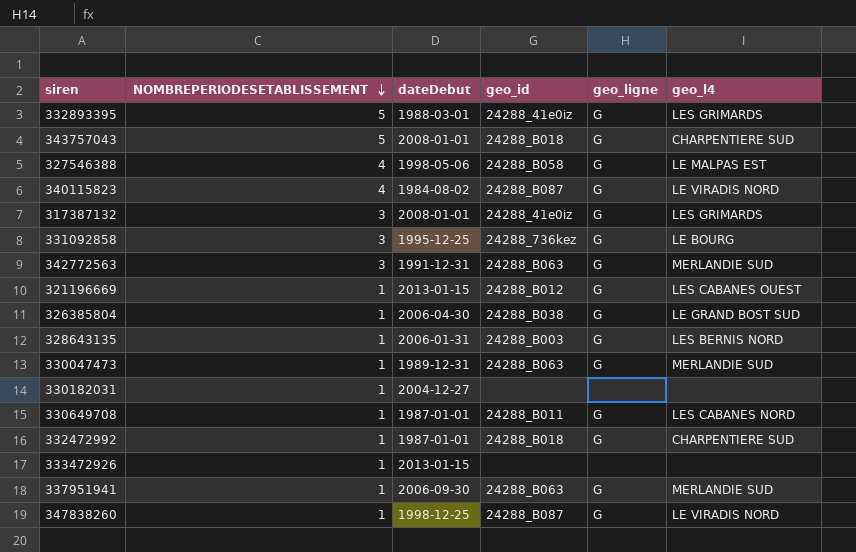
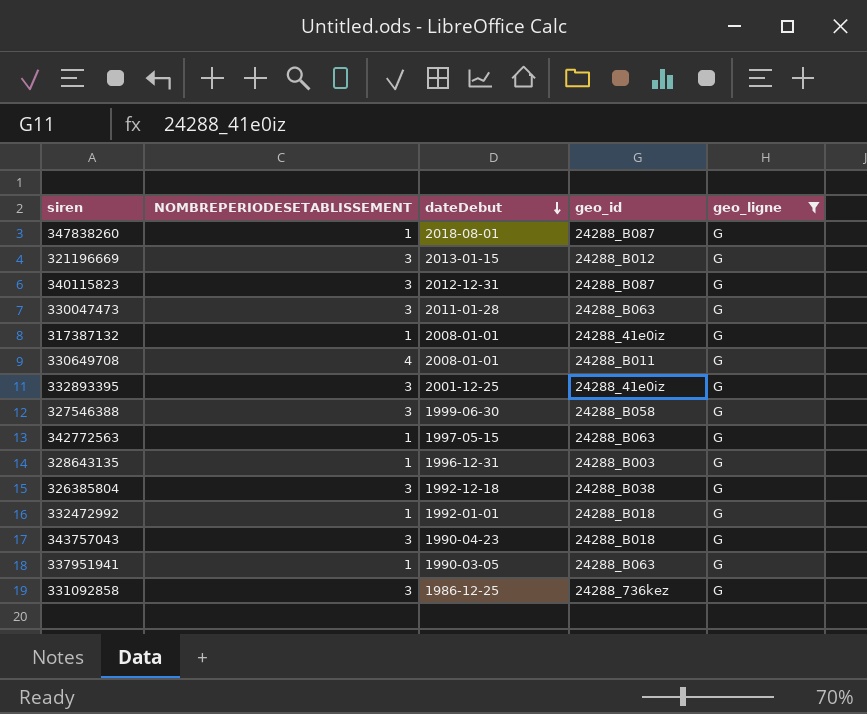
filter: none -> geo_ligne = G
row order: NOMBREPERIODESETABLISSEMENT descending -> dateDebut descending
column geo_l4 | position: 6 -> none
347838260 | dateDebut: 1998-12-25 -> 2018-08-01
321196669 | NOMBREPERIODESETABLISSEMENT: 1 -> 3
340115823 | NOMBREPERIODESETABLISSEMENT: 4 -> 3
340115823 | dateDebut: 1984-08-02 -> 2012-12-31
330047473 | NOMBREPERIODESETABLISSEMENT: 1 -> 3
330047473 | dateDebut: 1989-12-31 -> 2011-01-28
317387132 | NOMBREPERIODESETABLISSEMENT: 3 -> 1
330649708 | NOMBREPERIODESETABLISSEMENT: 1 -> 4
330649708 | dateDebut: 1987-01-01 -> 2008-01-01
332893395 | NOMBREPERIODESETABLISSEMENT: 5 -> 3
332893395 | dateDebut: 1988-03-01 -> 2001-12-25
327546388 | NOMBREPERIODESETABLISSEMENT: 4 -> 3
327546388 | dateDebut: 1998-05-06 -> 1999-06-30
342772563 | NOMBREPERIODESETABLISSEMENT: 3 -> 1
342772563 | dateDebut: 1991-12-31 -> 1997-05-15
328643135 | dateDebut: 2006-01-31 -> 1996-12-31
326385804 | NOMBREPERIODESETABLISSEMENT: 1 -> 3
326385804 | dateDebut: 2006-04-30 -> 1992-12-18
332472992 | dateDebut: 1987-01-01 -> 1992-01-01
343757043 | NOMBREPERIODESETABLISSEMENT: 5 -> 3
343757043 | dateDebut: 2008-01-01 -> 1990-04-23
337951941 | dateDebut: 2006-09-30 -> 1990-03-05
331092858 | dateDebut: 1995-12-25 -> 1986-12-25

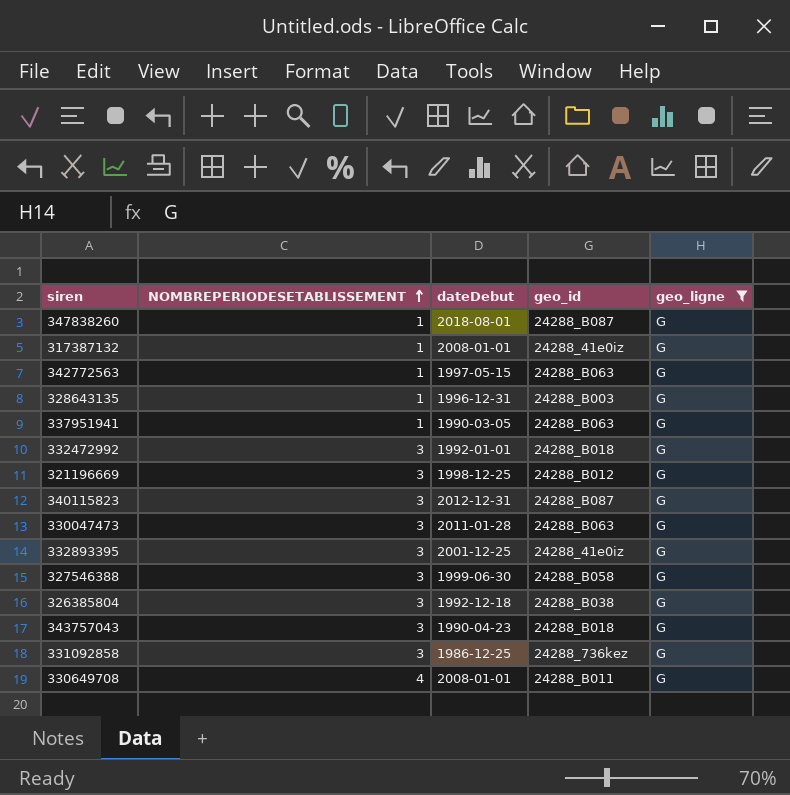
row order: dateDebut descending -> NOMBREPERIODESETABLISSEMENT ascending
332472992 | NOMBREPERIODESETABLISSEMENT: 1 -> 3
321196669 | dateDebut: 2013-01-15 -> 1998-12-25

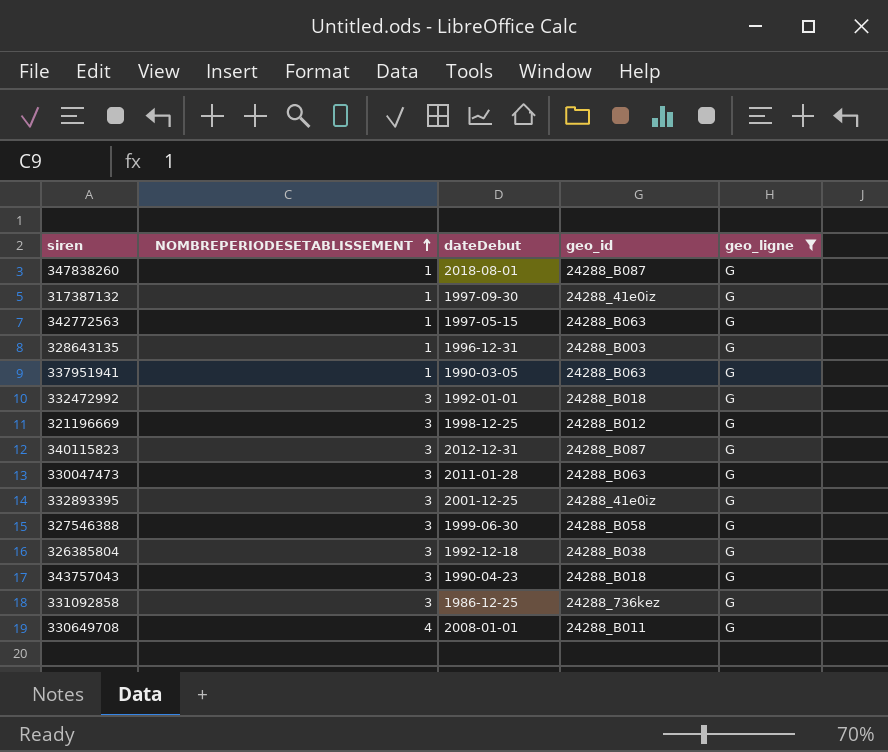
317387132 | dateDebut: 2008-01-01 -> 1997-09-30

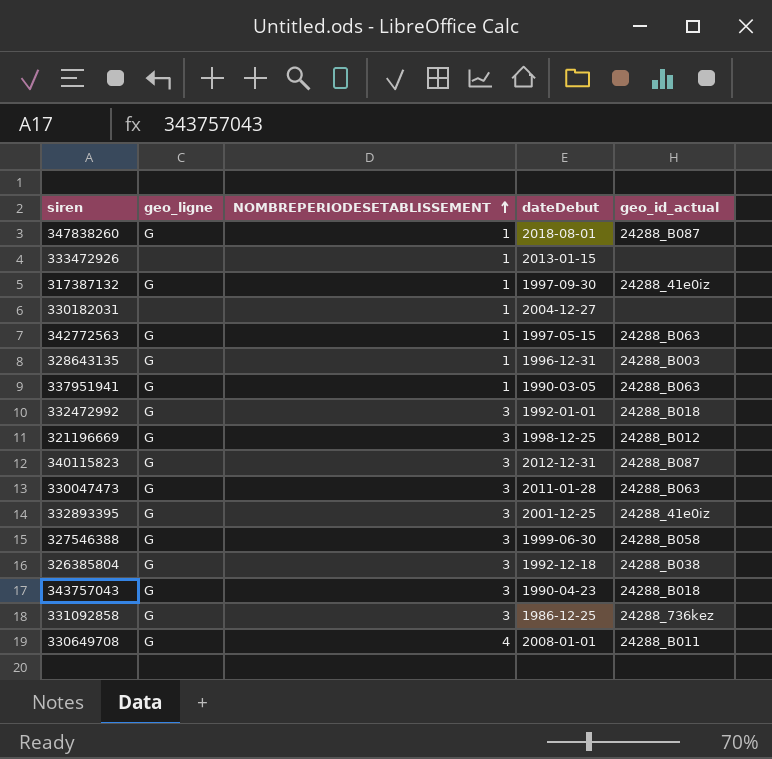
filter: geo_ligne = G -> none
column geo_ligne | position: 5 -> 2
column name: geo_id -> geo_id_actual

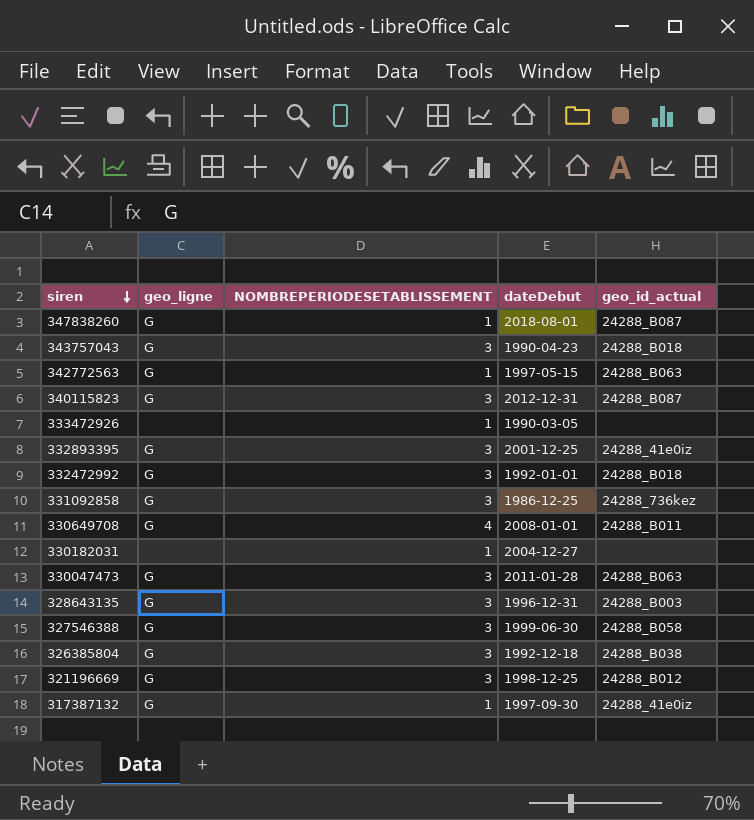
row order: NOMBREPERIODESETABLISSEMENT ascending -> siren descending
row 337951941: G | 1 | 1990-03-05 | 24288_B063 -> none
333472926 | dateDebut: 2013-01-15 -> 1990-03-05
328643135 | NOMBREPERIODESETABLISSEMENT: 1 -> 3

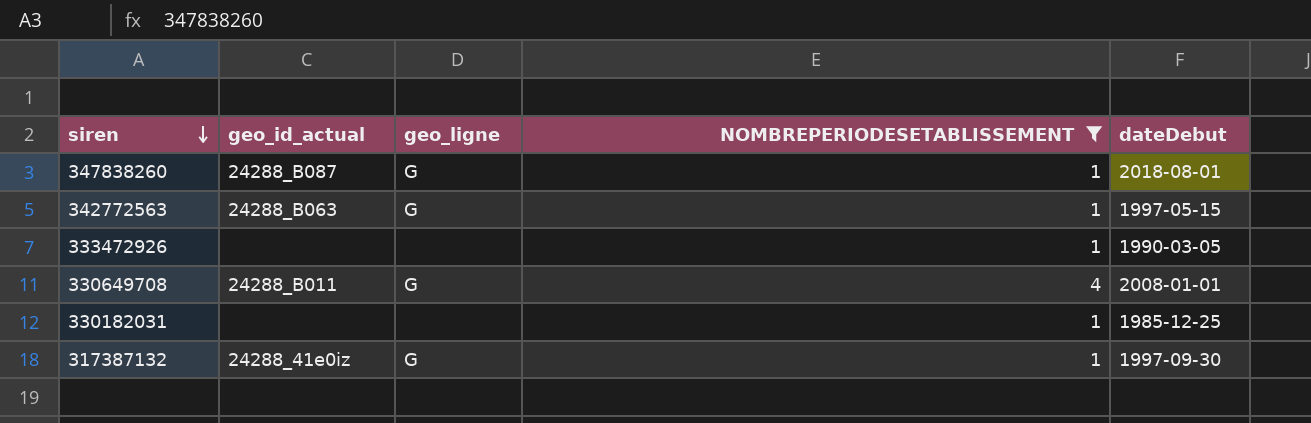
filter: none -> NOMBREPERIODESETABLISSEMENT != 3
column geo_id_actual | position: 5 -> 2
330182031 | dateDebut: 2004-12-27 -> 1985-12-25

